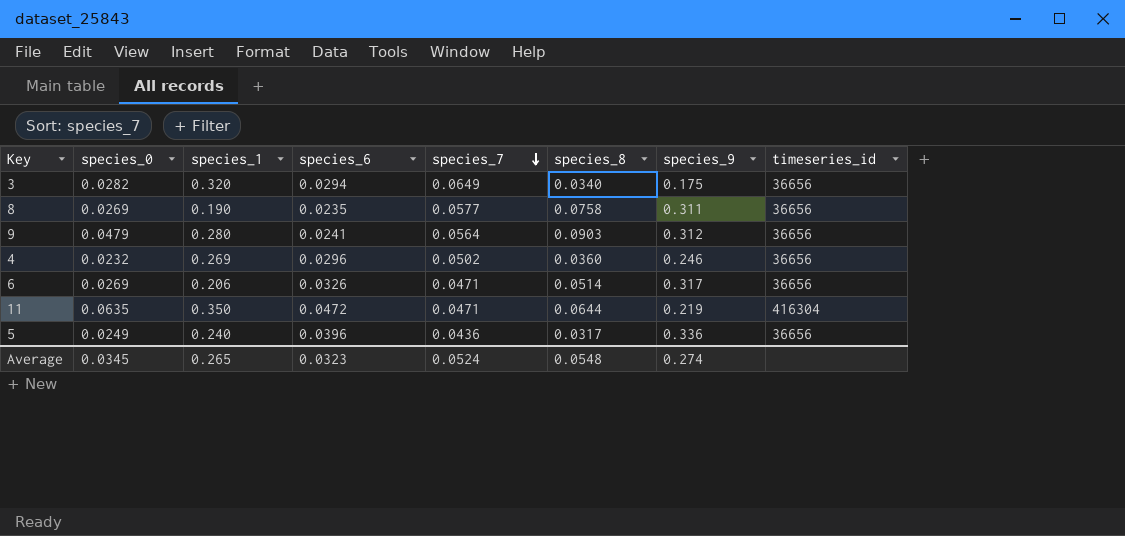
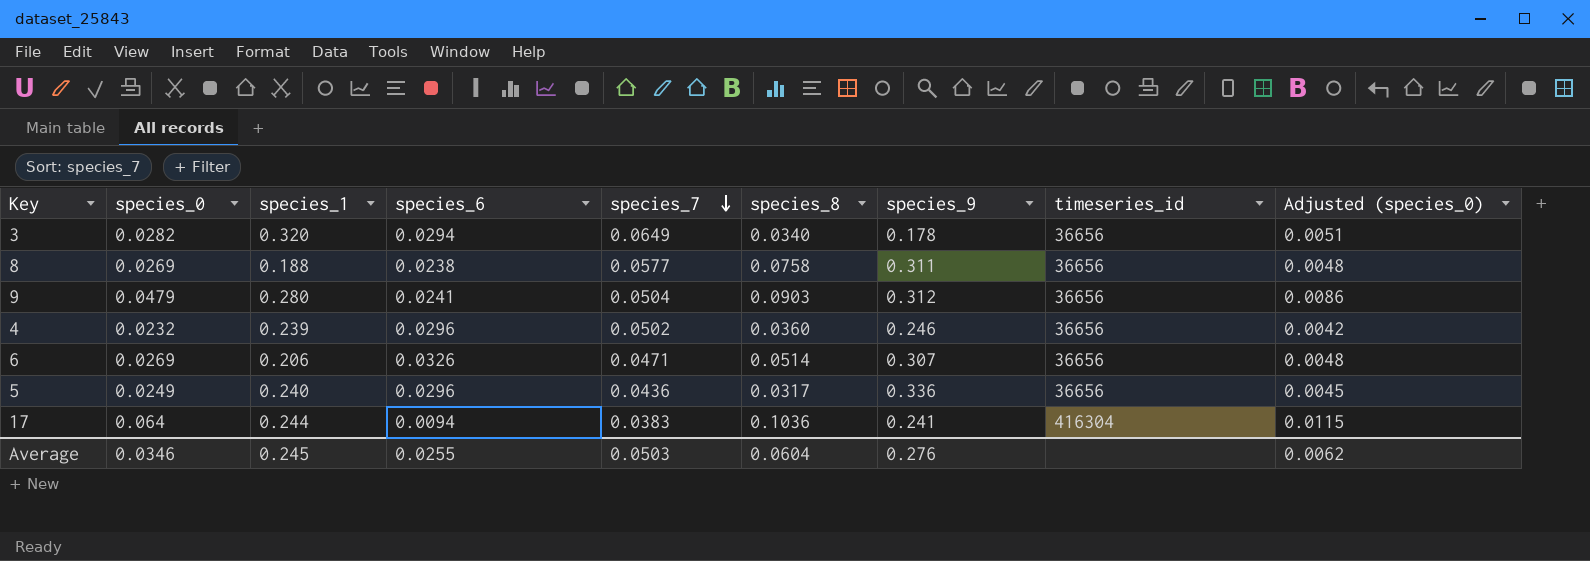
column Adjusted (species_0) | formula: none -> [species_0] * 0.18
row 11: 0.0635 | 0.350 | 0.0472 | 0.0471 | 0.0644 | 0.219 | 416304 -> none
3 | species_9: 0.175 -> 0.178
8 | species_1: 0.190 -> 0.188
8 | species_6: 0.0235 -> 0.0238
9 | species_7: 0.0564 -> 0.0504
4 | species_1: 0.269 -> 0.239
6 | species_9: 0.317 -> 0.307
5 | species_6: 0.0396 -> 0.0296
row 17: none -> 0.064 | 0.244 | 0.0094 | 0.0383 | 0.1036 | 0.241 | 416304 | 0.0115
Average | species_0: 0.0345 -> 0.0346
Average | species_1: 0.265 -> 0.245
Average | species_6: 0.0323 -> 0.0255
Average | species_7: 0.0524 -> 0.0503
Average | species_8: 0.0548 -> 0.0604
Average | species_9: 0.274 -> 0.276

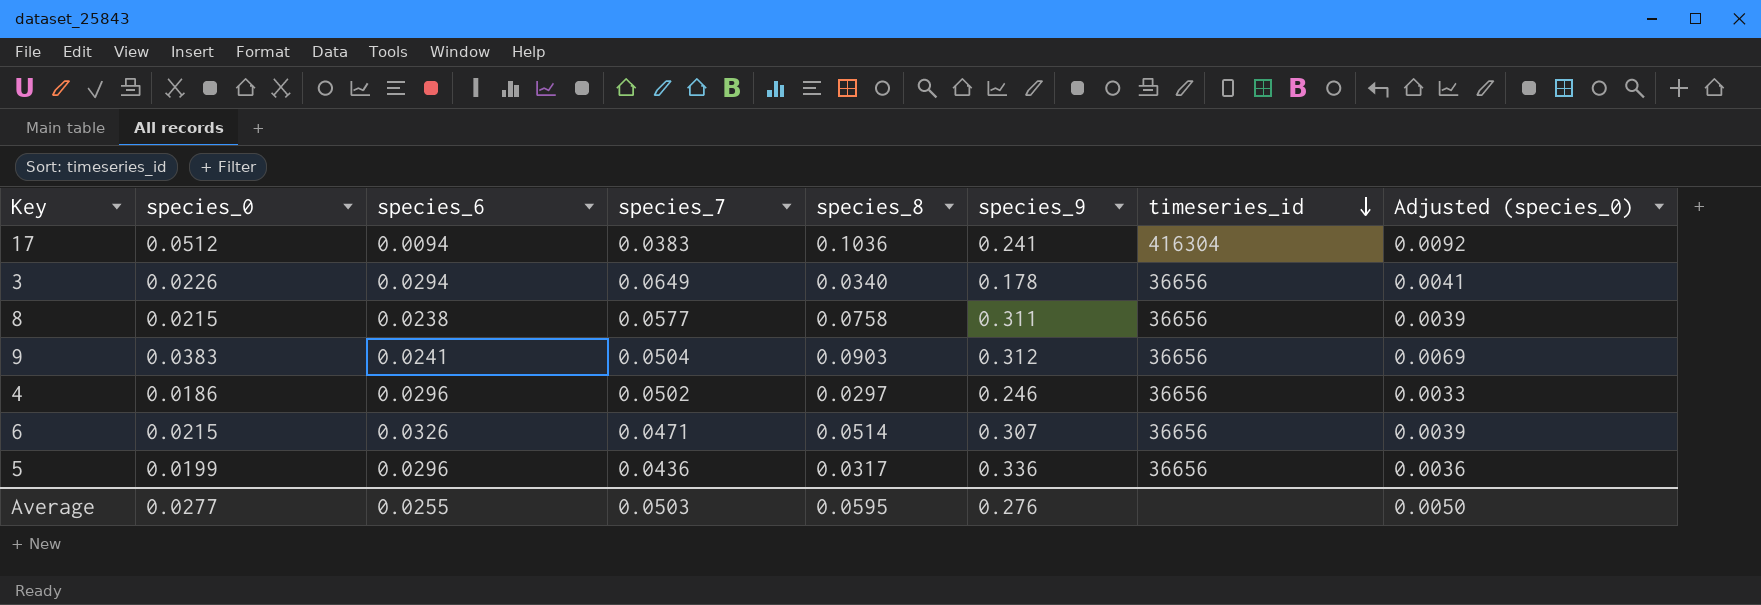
row order: species_7 descending -> timeseries_id descending
column species_1 | position: 3 -> none
17 | species_0: 0.064 -> 0.0512
17 | Adjusted (species_0): 0.0115 -> 0.0092
3 | species_0: 0.0282 -> 0.0226
3 | Adjusted (species_0): 0.0051 -> 0.0041
8 | species_0: 0.0269 -> 0.0215
8 | Adjusted (species_0): 0.0048 -> 0.0039
9 | species_0: 0.0479 -> 0.0383
9 | Adjusted (species_0): 0.0086 -> 0.0069
4 | species_0: 0.0232 -> 0.0186
4 | species_8: 0.0360 -> 0.0297
4 | Adjusted (species_0): 0.0042 -> 0.0033
6 | species_0: 0.0269 -> 0.0215
6 | Adjusted (species_0): 0.0048 -> 0.0039
5 | species_0: 0.0249 -> 0.0199
5 | Adjusted (species_0): 0.0045 -> 0.0036
Average | species_0: 0.0346 -> 0.0277
Average | species_8: 0.0604 -> 0.0595
Average | Adjusted (species_0): 0.0062 -> 0.0050

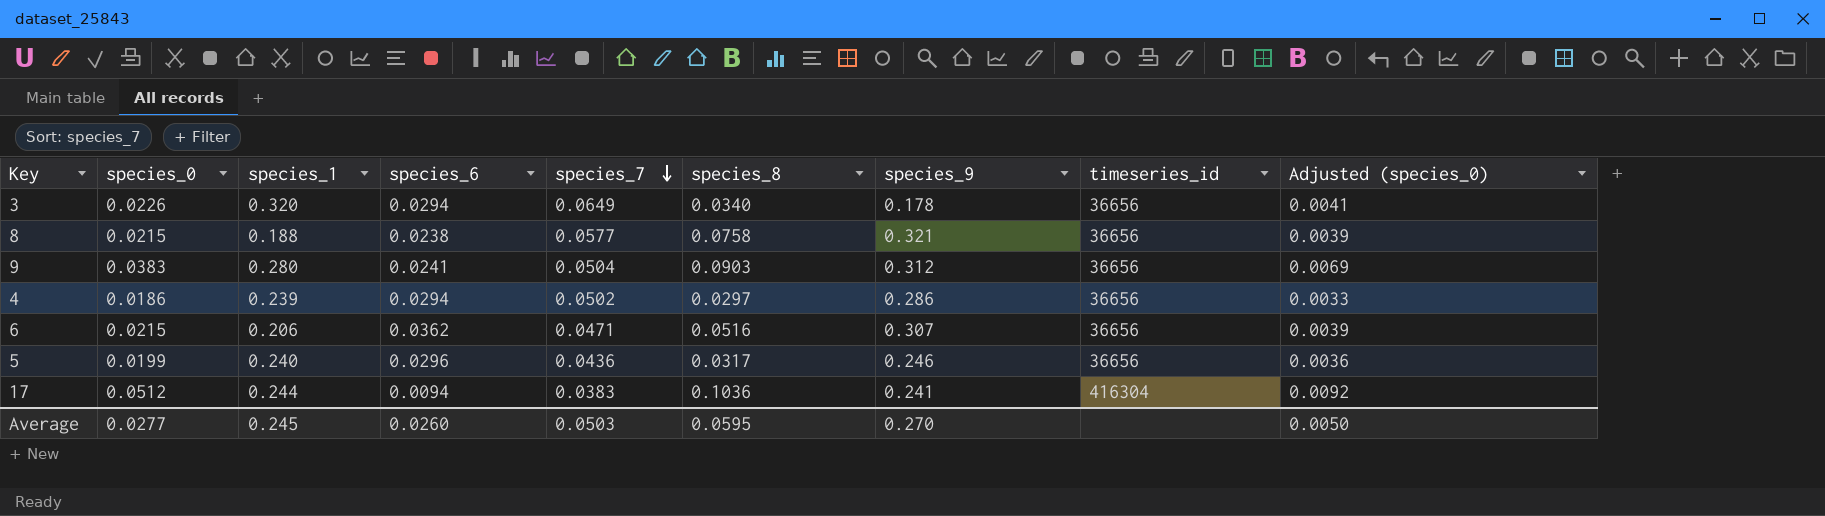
row order: timeseries_id descending -> species_7 descending
column species_1 | position: none -> 3
8 | species_9: 0.311 -> 0.321
4 | species_6: 0.0296 -> 0.0294
4 | species_9: 0.246 -> 0.286
6 | species_6: 0.0326 -> 0.0362
6 | species_8: 0.0514 -> 0.0516
5 | species_9: 0.336 -> 0.246
Average | species_6: 0.0255 -> 0.0260
Average | species_9: 0.276 -> 0.270

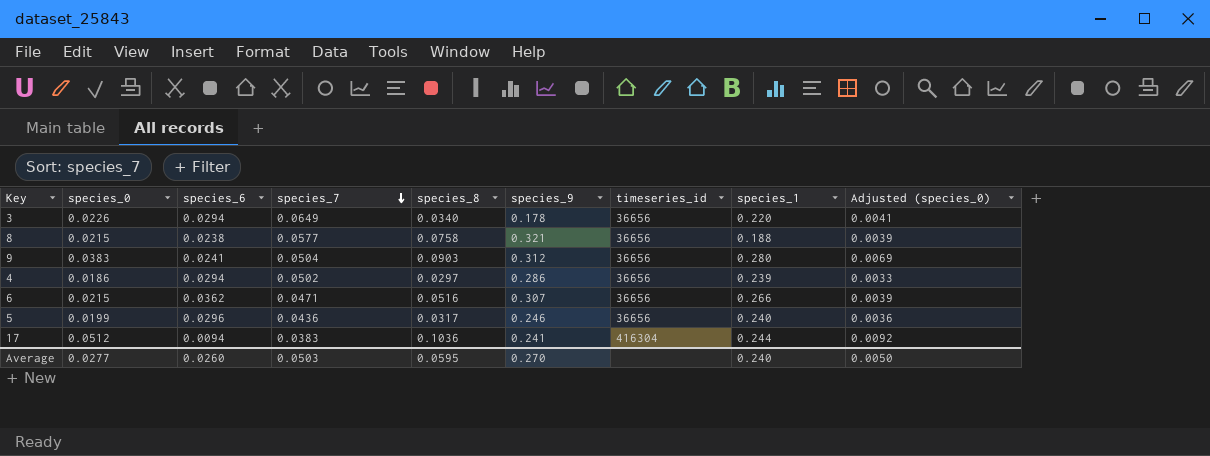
column species_1 | position: 3 -> 8
3 | species_1: 0.320 -> 0.220
6 | species_1: 0.206 -> 0.266
Average | species_1: 0.245 -> 0.240

